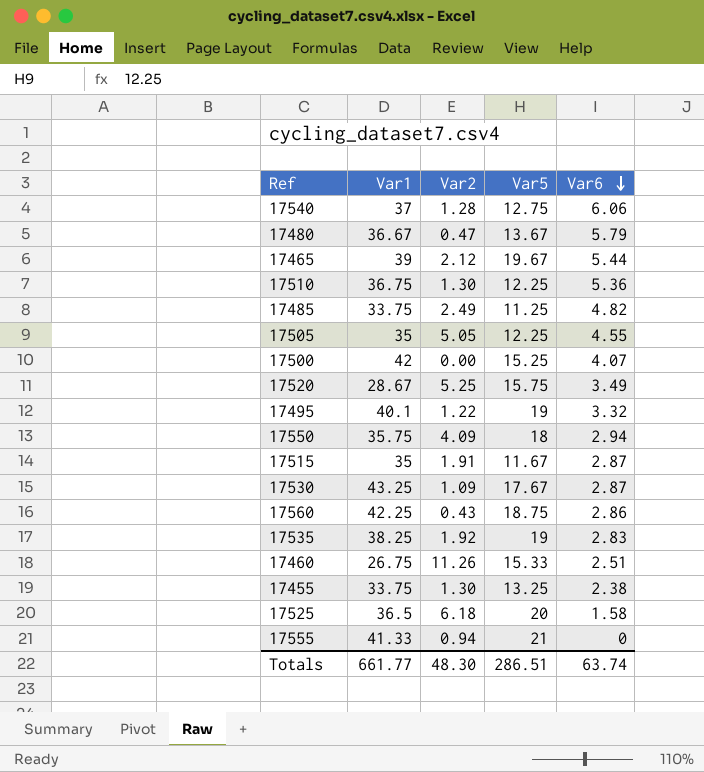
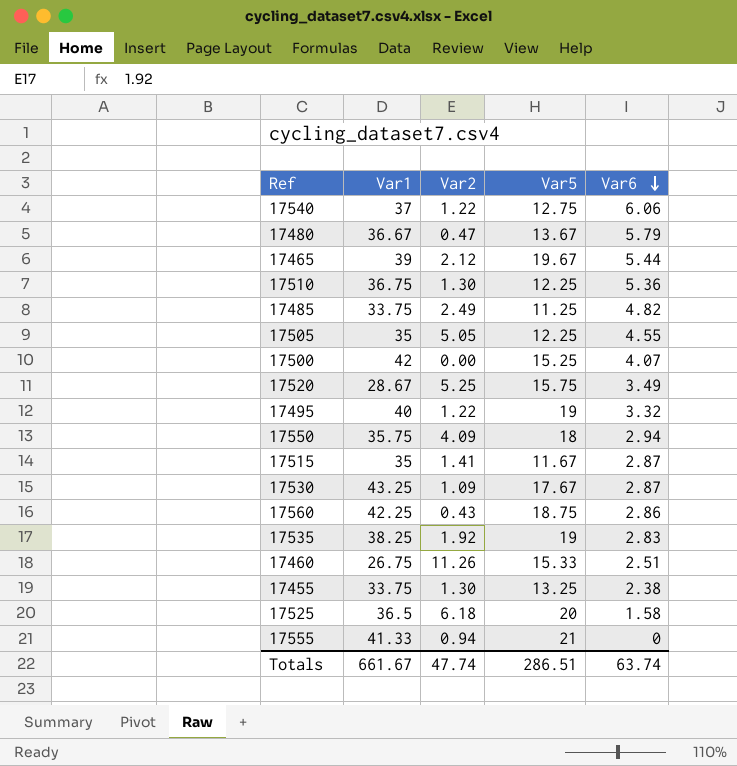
17540 | Var2: 1.28 -> 1.22
17495 | Var1: 40.1 -> 40
17515 | Var2: 1.91 -> 1.41
Totals | Var1: 661.77 -> 661.67
Totals | Var2: 48.30 -> 47.74

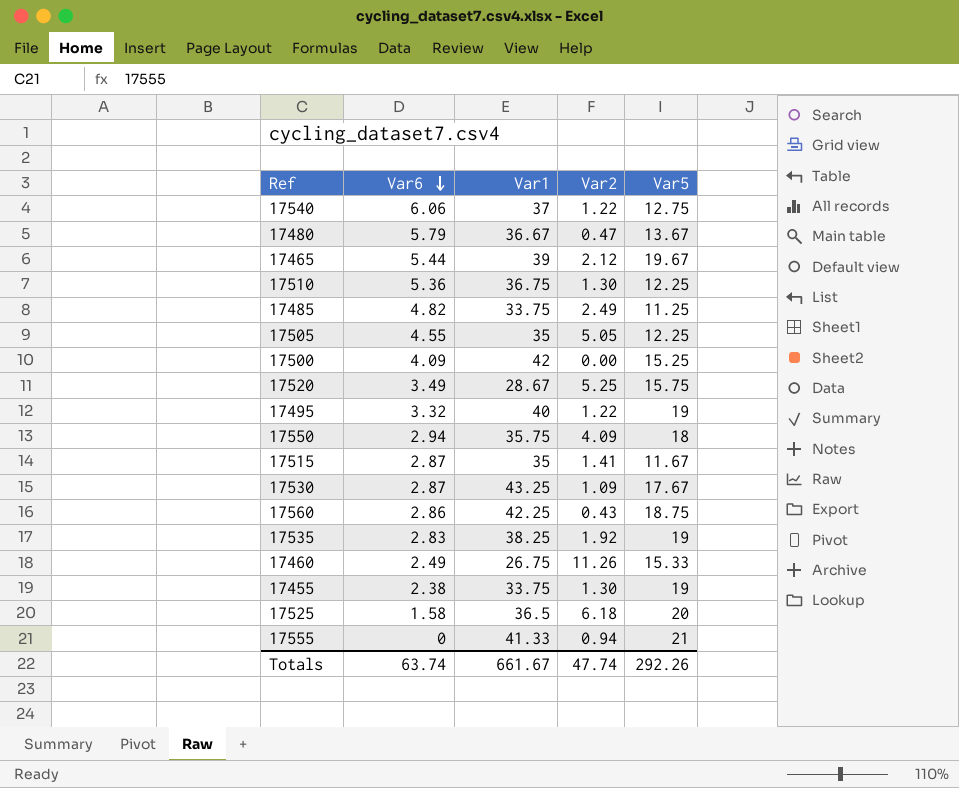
column Var6 | position: 5 -> 2
17500 | Var6: 4.07 -> 4.09
17460 | Var6: 2.51 -> 2.49
17455 | Var5: 13.25 -> 19
Totals | Var5: 286.51 -> 292.26

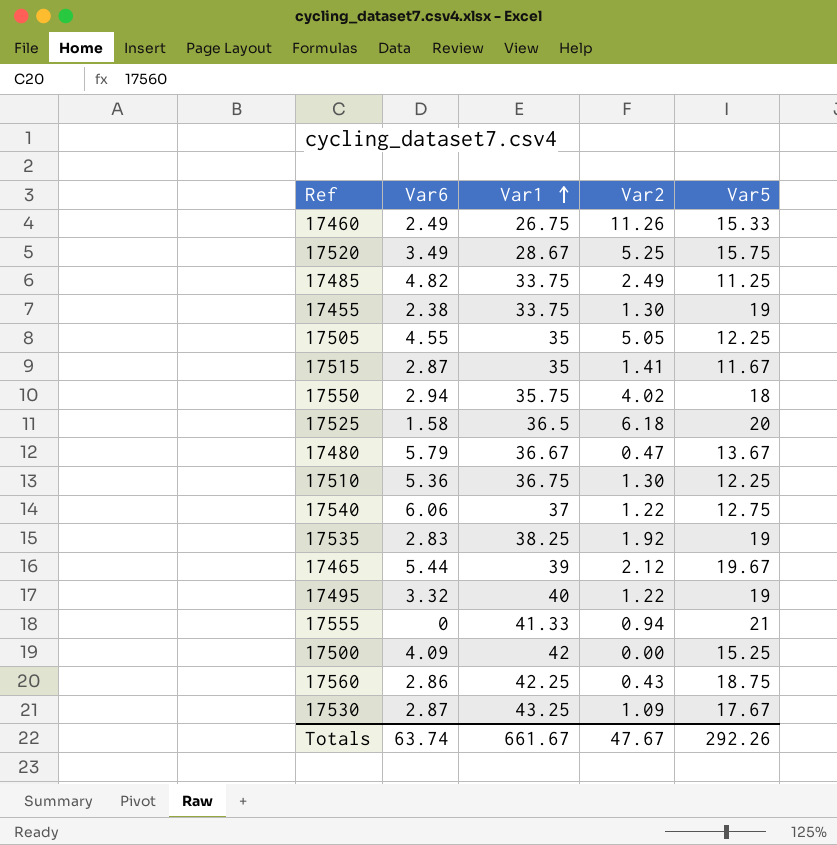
row order: Var6 descending -> Var1 ascending
17550 | Var2: 4.09 -> 4.02
Totals | Var2: 47.74 -> 47.67

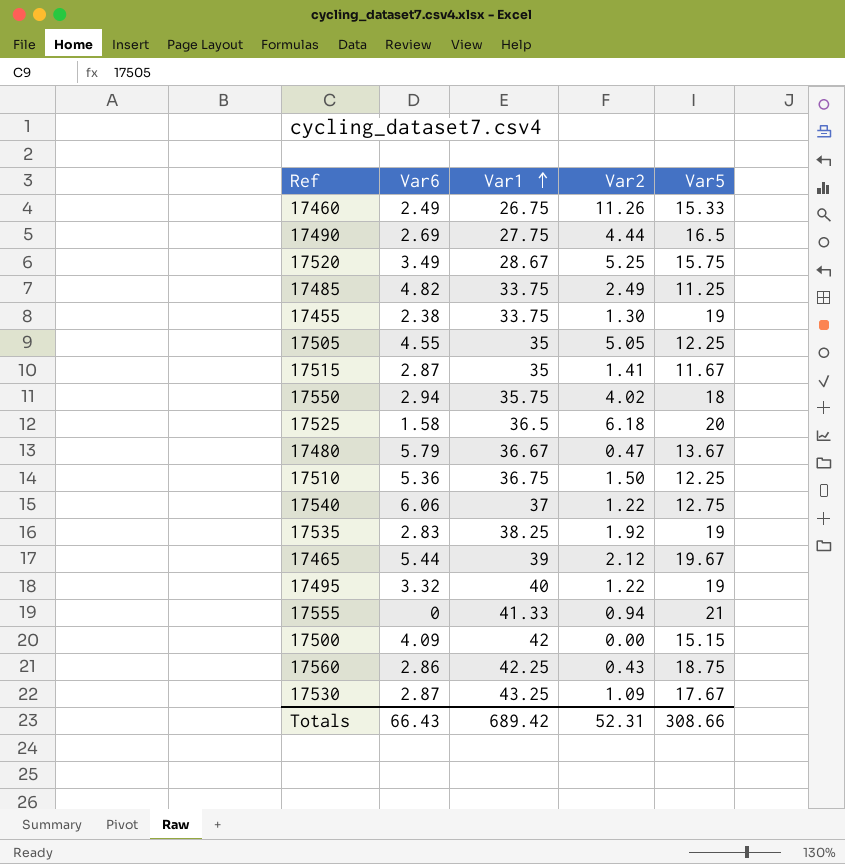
row 17490: none -> 2.69 | 27.75 | 4.44 | 16.5
17510 | Var2: 1.30 -> 1.50
17500 | Var5: 15.25 -> 15.15
Totals | Var6: 63.74 -> 66.43
Totals | Var1: 661.67 -> 689.42
Totals | Var2: 47.67 -> 52.31
Totals | Var5: 292.26 -> 308.66

